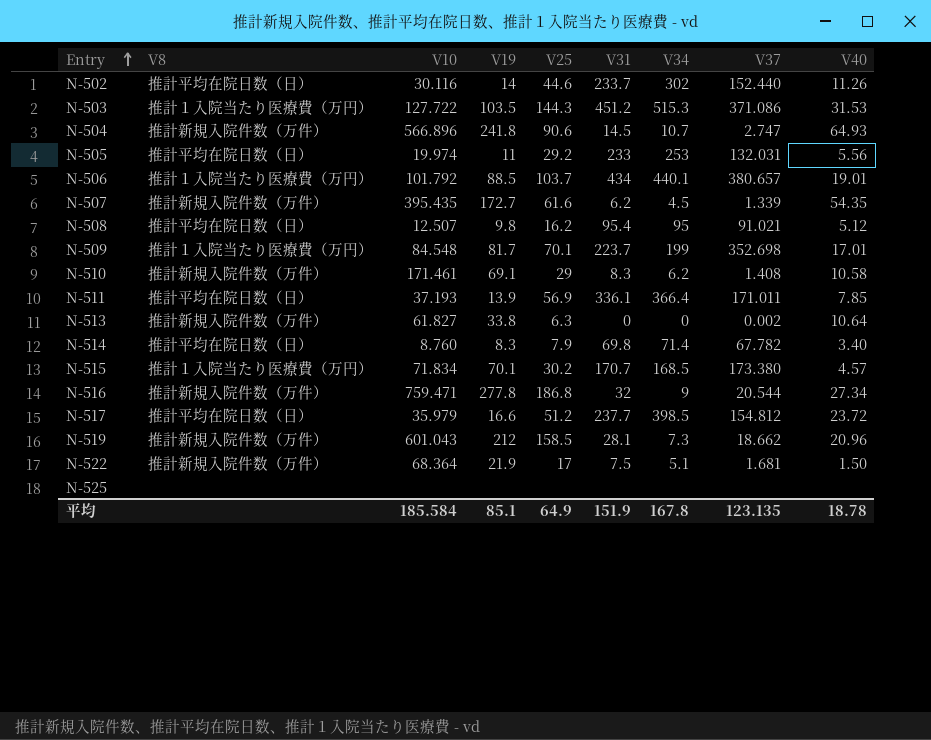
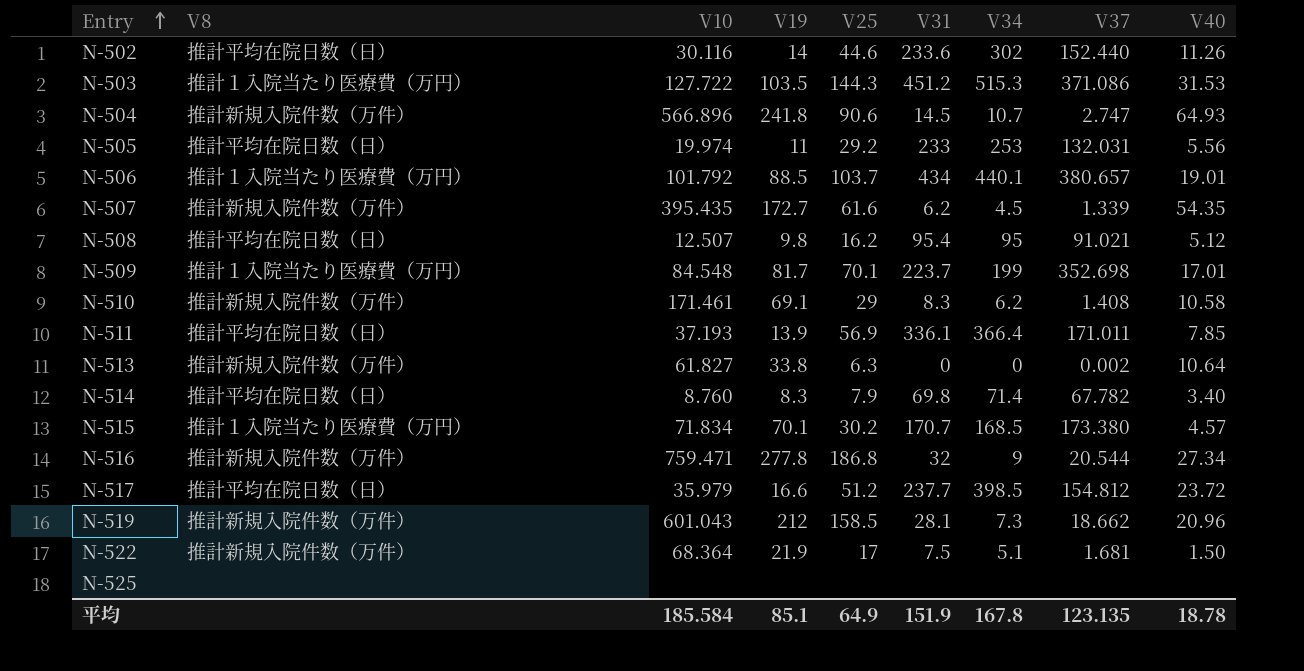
N-502 | V31: 233.7 -> 233.6

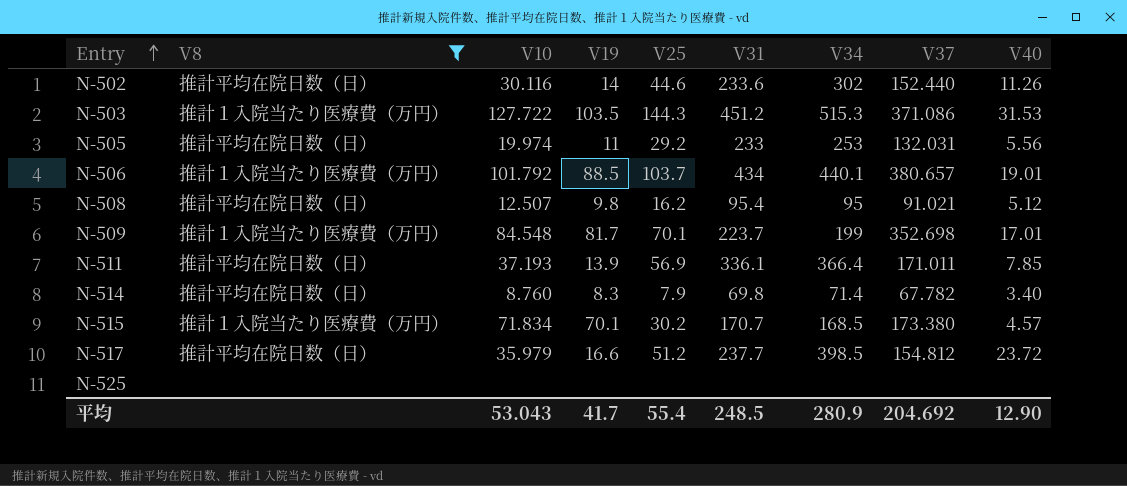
filter: none -> V8 != 推計新規入院件数（万件）
平均 | V10: 185.584 -> 53.043
平均 | V19: 85.1 -> 41.7
平均 | V25: 64.9 -> 55.4
平均 | V31: 151.9 -> 248.5
平均 | V34: 167.8 -> 280.9
平均 | V37: 123.135 -> 204.692
平均 | V40: 18.78 -> 12.90

